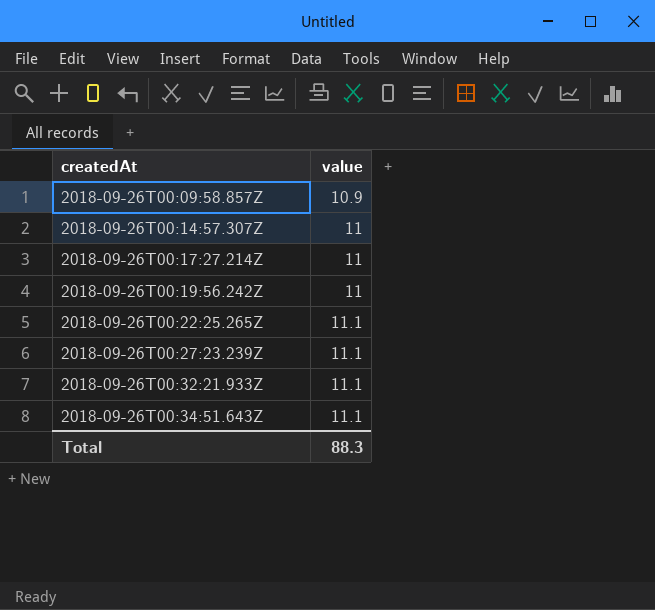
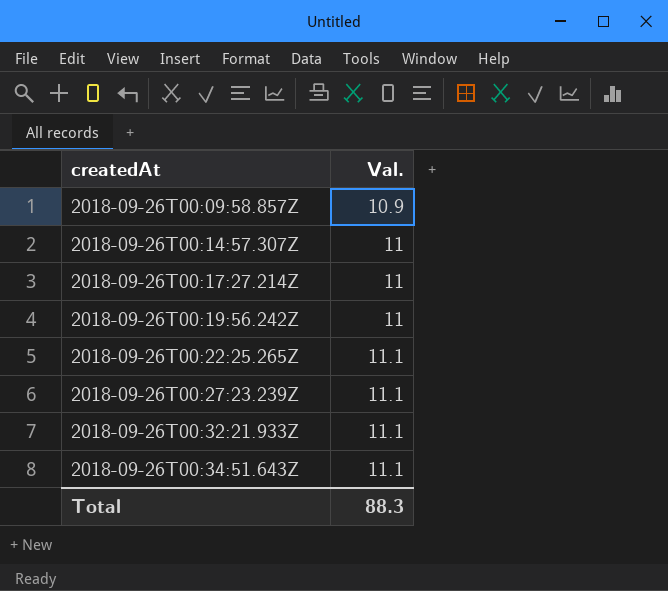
column name: value -> Val.

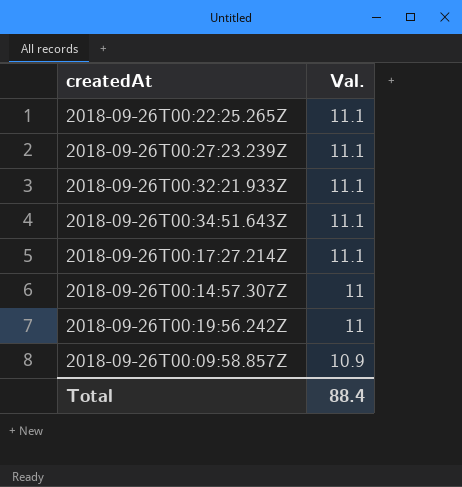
row order: createdAt ascending -> Val. descending
2018-09-26T00:17:27.214Z | Val.: 11 -> 11.1
Total | Val.: 88.3 -> 88.4

